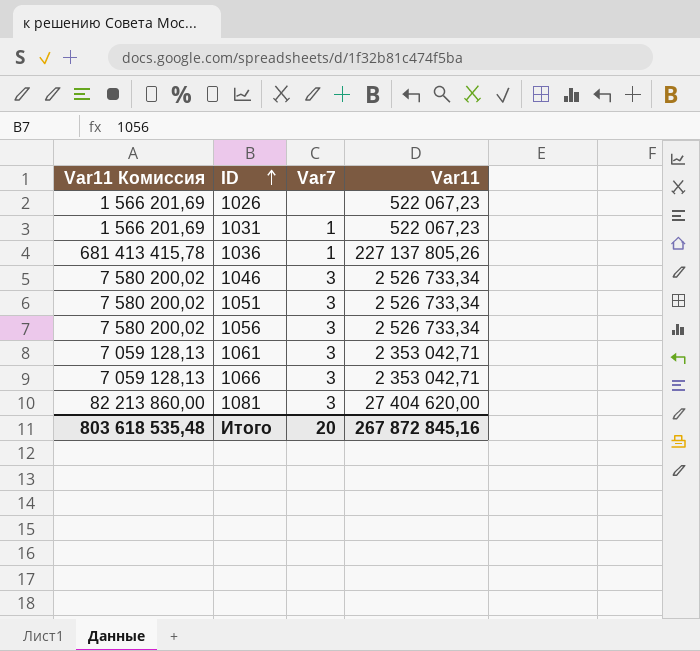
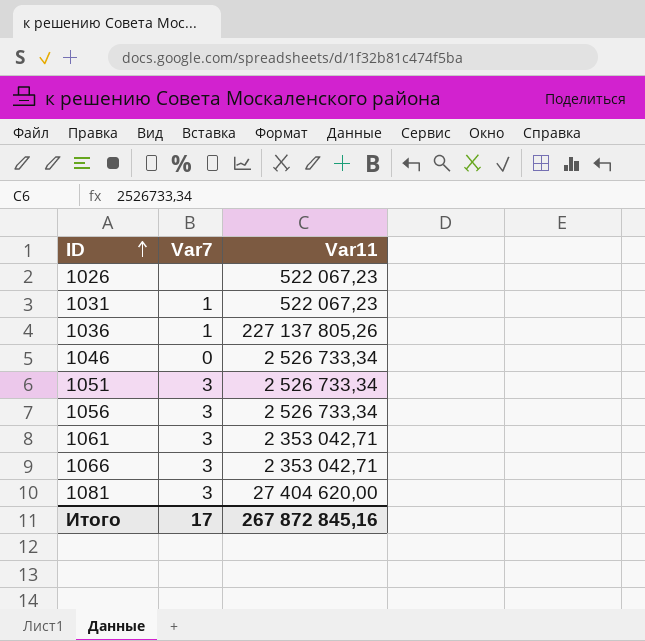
column Var11 Комиссия | formula: [Var11] * 3 -> none
1046 | Var7: 3 -> 0
Итого | Var7: 20 -> 17

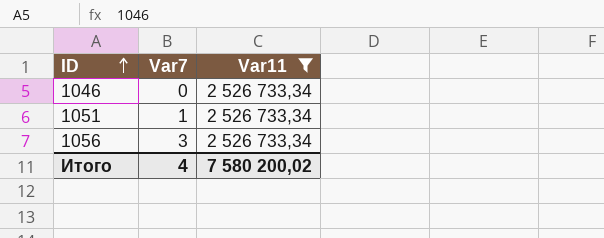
filter: none -> Var11 = 2 526 733,34
1051 | Var7: 3 -> 1
Итого | Var7: 17 -> 4
Итого | Var11: 267 872 845,16 -> 7 580 200,02

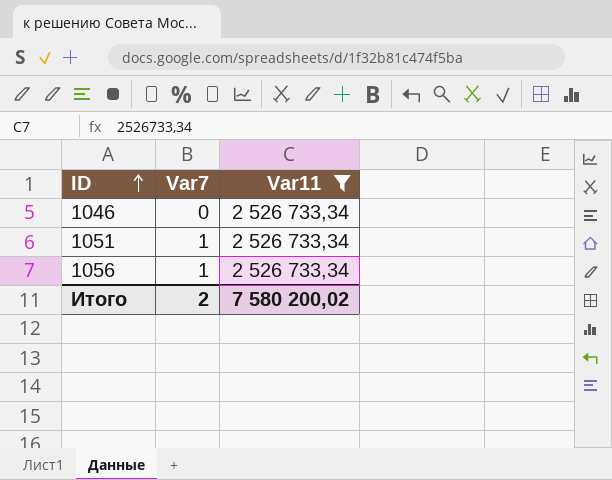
1056 | Var7: 3 -> 1
Итого | Var7: 4 -> 2

